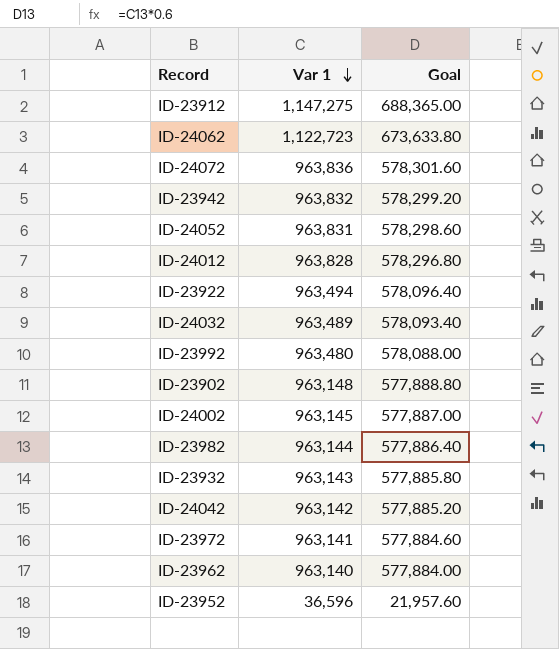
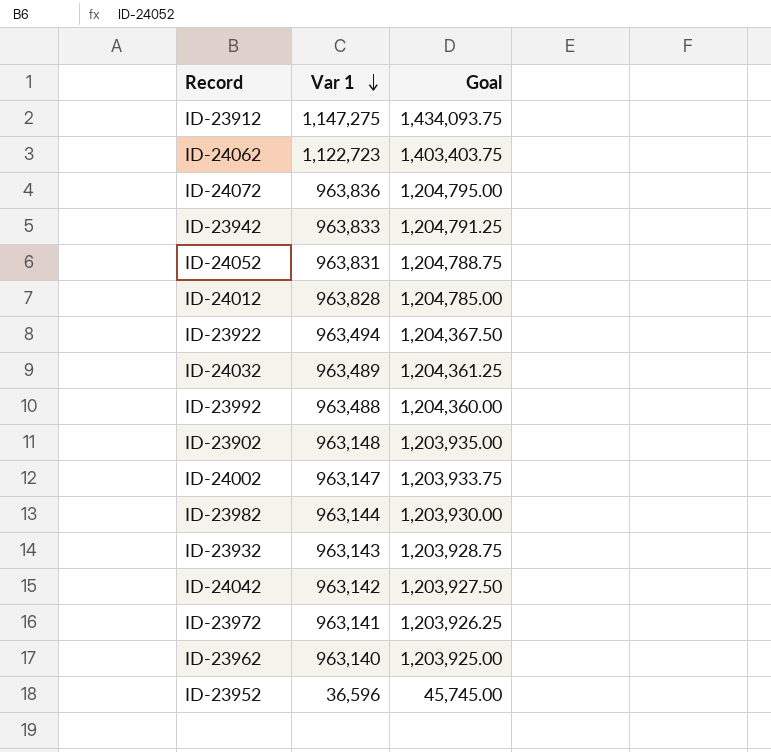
column Goal | formula: [Var 1] * 0.6 -> [Var 1] * 1.25
ID-23942 | Var 1: 963,832 -> 963,833
ID-23992 | Var 1: 963,480 -> 963,488
ID-24002 | Var 1: 963,145 -> 963,147

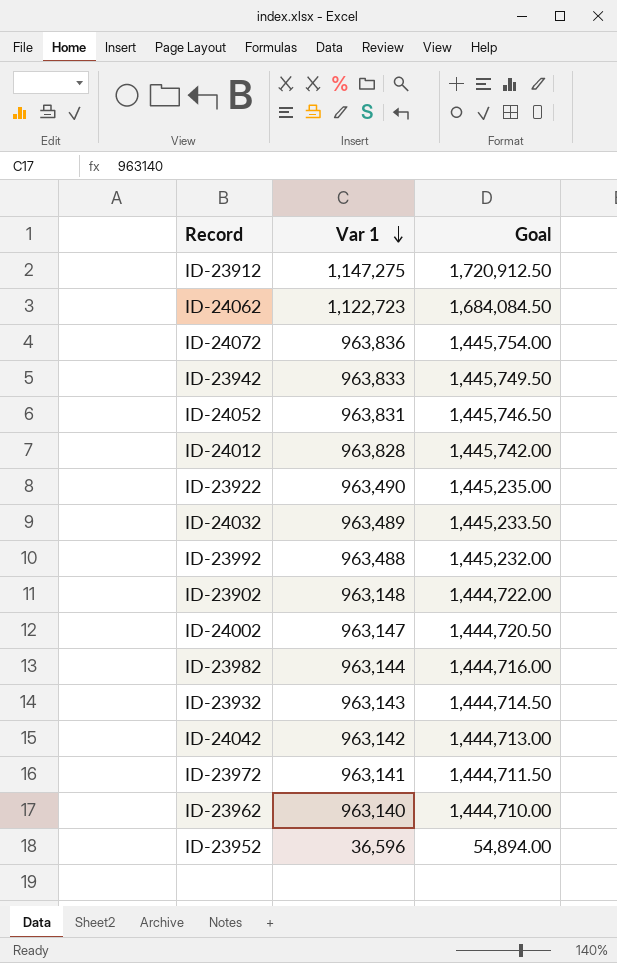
column Goal | formula: [Var 1] * 1.25 -> [Var 1] * 1.5
ID-23922 | Var 1: 963,494 -> 963,490

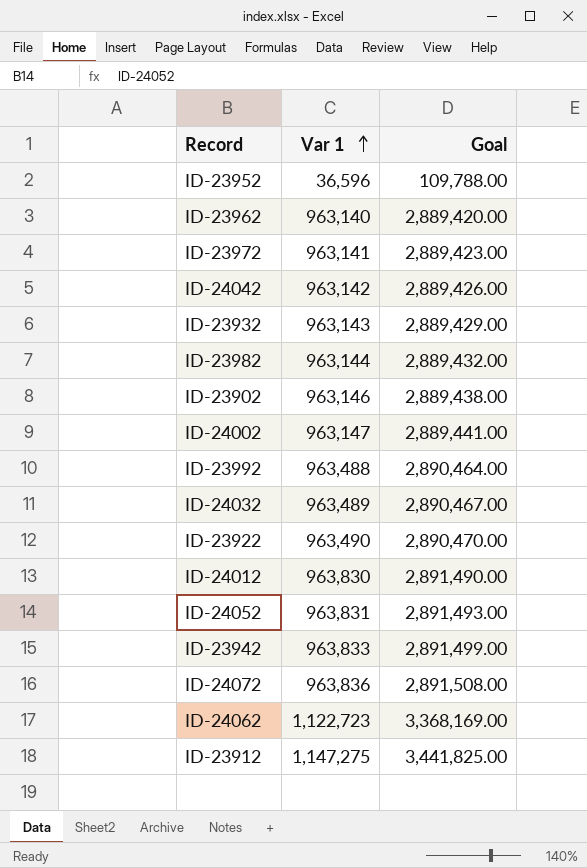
row order: Var 1 descending -> Var 1 ascending
column Goal | formula: [Var 1] * 1.5 -> [Var 1] * 3
ID-23902 | Var 1: 963,148 -> 963,146
ID-24012 | Var 1: 963,828 -> 963,830

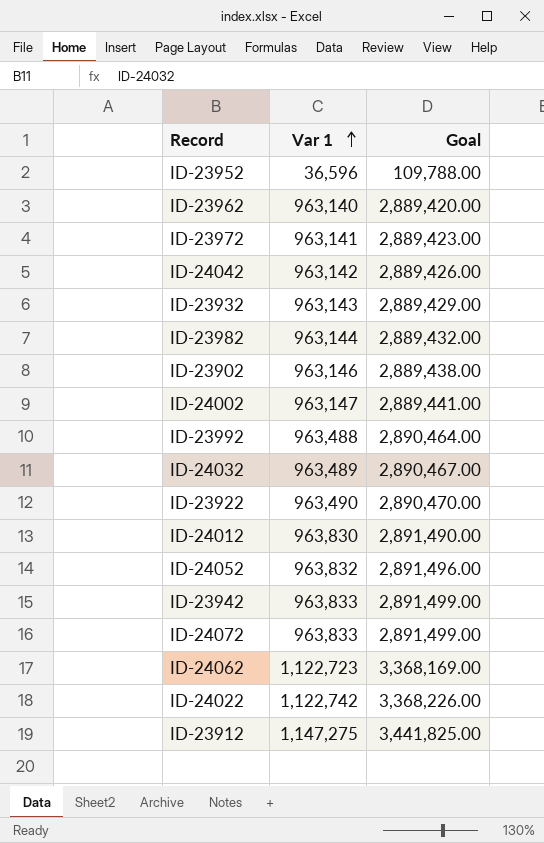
ID-24052 | Var 1: 963,831 -> 963,832
ID-24052 | Goal: 2,891,493.00 -> 2,891,496.00
ID-24072 | Var 1: 963,836 -> 963,833
ID-24072 | Goal: 2,891,508.00 -> 2,891,499.00
row ID-24022: none -> 1,122,742 | 3,368,226.00

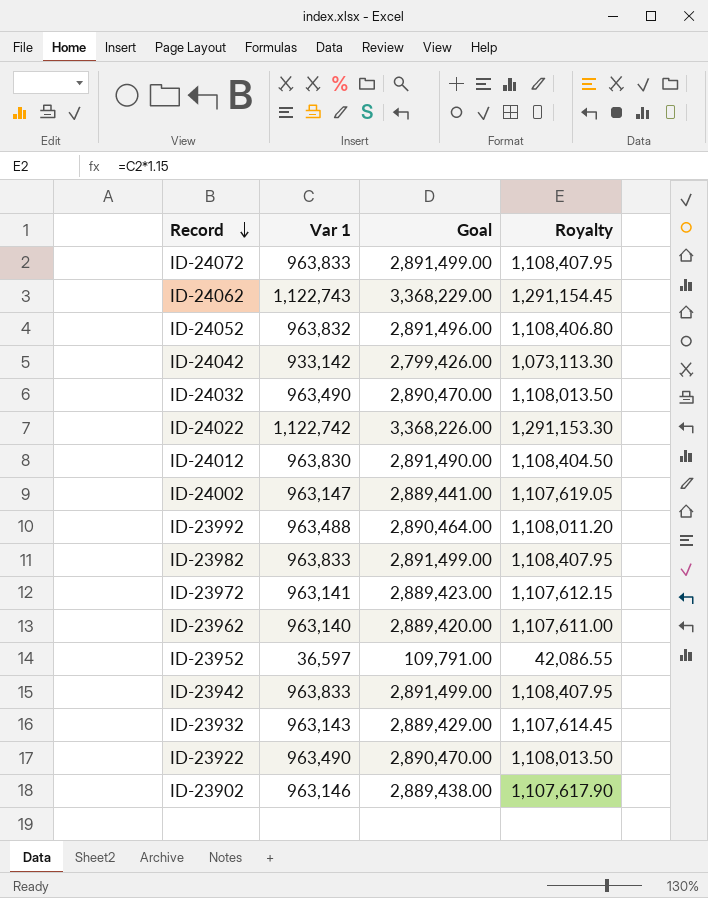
row order: Var 1 ascending -> Record descending
column Royalty | formula: none -> [Var 1] * 1.15
row ID-23912: 1,147,275 | 3,441,825.00 -> none
ID-24062 | Var 1: 1,122,723 -> 1,122,743
ID-24062 | Goal: 3,368,169.00 -> 3,368,229.00
ID-24042 | Var 1: 963,142 -> 933,142
ID-24042 | Goal: 2,889,426.00 -> 2,799,426.00
ID-24032 | Var 1: 963,489 -> 963,490
ID-24032 | Goal: 2,890,467.00 -> 2,890,470.00
ID-23982 | Var 1: 963,144 -> 963,833
ID-23982 | Goal: 2,889,432.00 -> 2,891,499.00
ID-23952 | Var 1: 36,596 -> 36,597
ID-23952 | Goal: 109,788.00 -> 109,791.00

